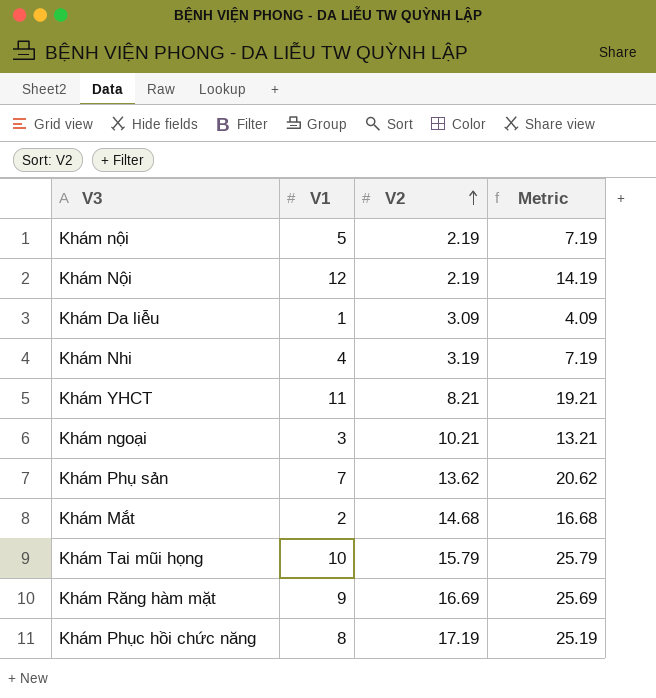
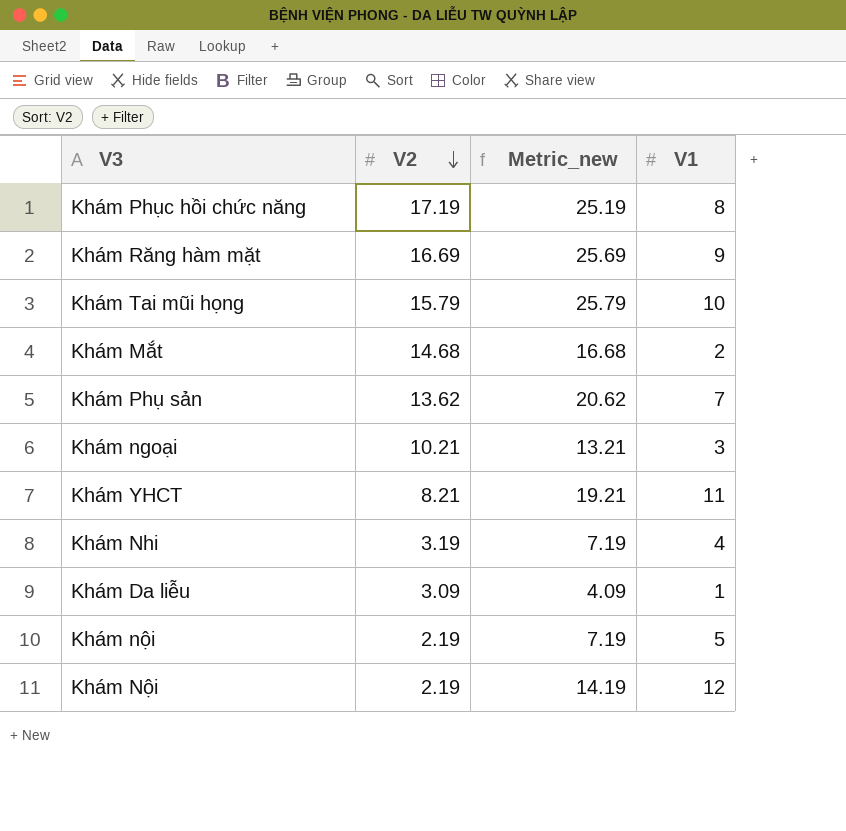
row order: V2 ascending -> V2 descending
column name: Metric -> Metric_new
column V1 | position: 2 -> 4

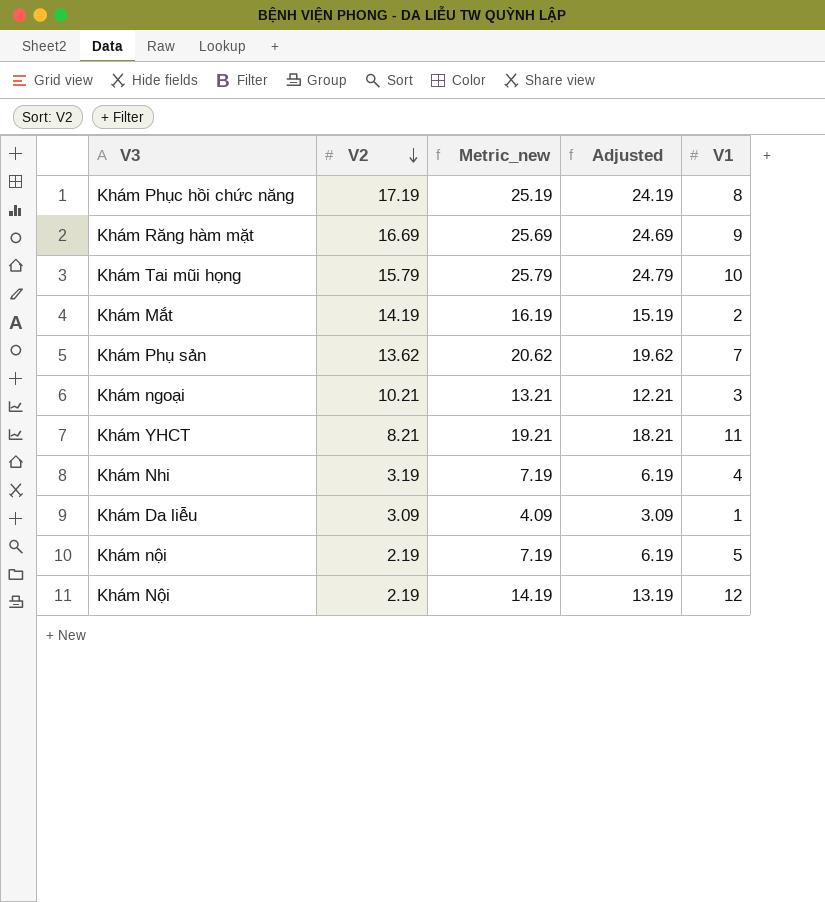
column Adjusted | formula: none -> [Metric_new] - 1
Khám Mắt | V2: 14.68 -> 14.19
Khám Mắt | Metric_new: 16.68 -> 16.19

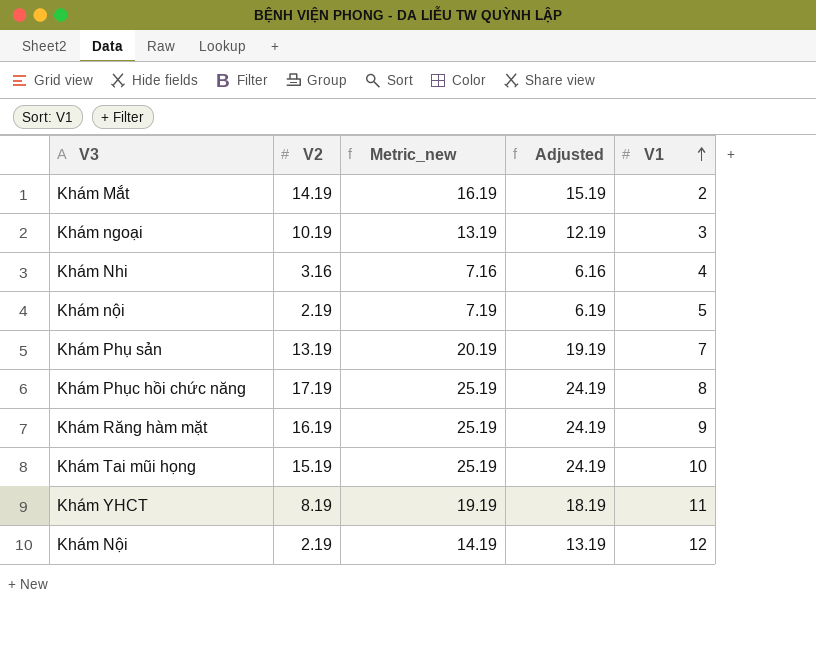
row order: V2 descending -> V1 ascending
row Khám Da liễu: 3.09 | 4.09 | 3.09 | 1 -> none
Khám ngoại | V2: 10.21 -> 10.19
Khám ngoại | Metric_new: 13.21 -> 13.19
Khám ngoại | Adjusted: 12.21 -> 12.19
Khám Nhi | V2: 3.19 -> 3.16
Khám Nhi | Metric_new: 7.19 -> 7.16
Khám Nhi | Adjusted: 6.19 -> 6.16
Khám Phụ sản | V2: 13.62 -> 13.19
Khám Phụ sản | Metric_new: 20.62 -> 20.19
Khám Phụ sản | Adjusted: 19.62 -> 19.19
Khám Răng hàm mặt | V2: 16.69 -> 16.19
Khám Răng hàm mặt | Metric_new: 25.69 -> 25.19
Khám Răng hàm mặt | Adjusted: 24.69 -> 24.19
Khám Tai mũi họng | V2: 15.79 -> 15.19
Khám Tai mũi họng | Metric_new: 25.79 -> 25.19
Khám Tai mũi họng | Adjusted: 24.79 -> 24.19
Khám YHCT | V2: 8.21 -> 8.19
Khám YHCT | Metric_new: 19.21 -> 19.19
Khám YHCT | Adjusted: 18.21 -> 18.19

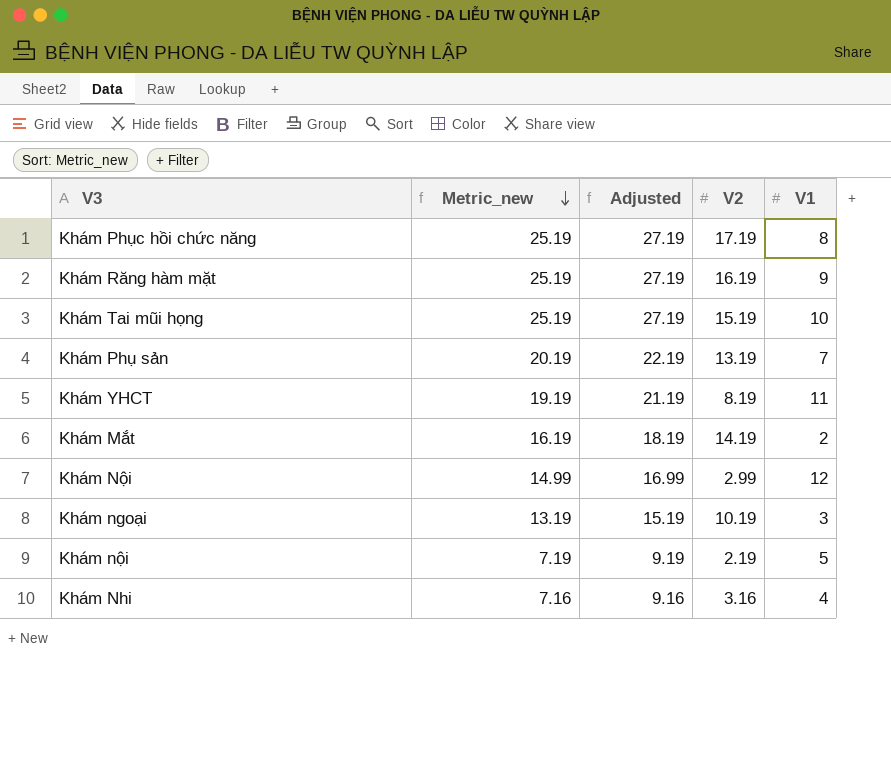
row order: V1 ascending -> Metric_new descending
column Adjusted | formula: [Metric_new] - 1 -> [Metric_new] + 2
column V2 | position: 2 -> 4
Khám Nội | Metric_new: 14.19 -> 14.99
Khám Nội | V2: 2.19 -> 2.99

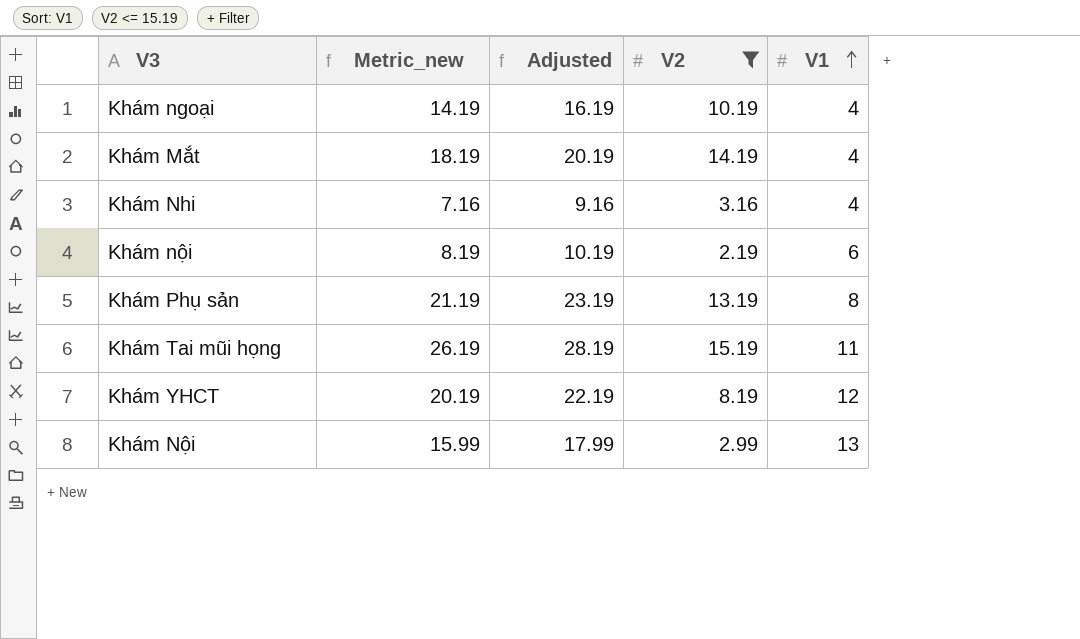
filter: none -> V2 <= 15.19
row order: Metric_new descending -> V1 ascending
Khám ngoại | Metric_new: 13.19 -> 14.19
Khám ngoại | Adjusted: 15.19 -> 16.19
Khám ngoại | V1: 3 -> 4
Khám Mắt | Metric_new: 16.19 -> 18.19
Khám Mắt | Adjusted: 18.19 -> 20.19
Khám Mắt | V1: 2 -> 4
Khám nội | Metric_new: 7.19 -> 8.19
Khám nội | Adjusted: 9.19 -> 10.19
Khám nội | V1: 5 -> 6
Khám Phụ sản | Metric_new: 20.19 -> 21.19
Khám Phụ sản | Adjusted: 22.19 -> 23.19
Khám Phụ sản | V1: 7 -> 8
Khám Tai mũi họng | Metric_new: 25.19 -> 26.19
Khám Tai mũi họng | Adjusted: 27.19 -> 28.19
Khám Tai mũi họng | V1: 10 -> 11
Khám YHCT | Metric_new: 19.19 -> 20.19
Khám YHCT | Adjusted: 21.19 -> 22.19
Khám YHCT | V1: 11 -> 12
Khám Nội | Metric_new: 14.99 -> 15.99
Khám Nội | Adjusted: 16.99 -> 17.99
Khám Nội | V1: 12 -> 13

